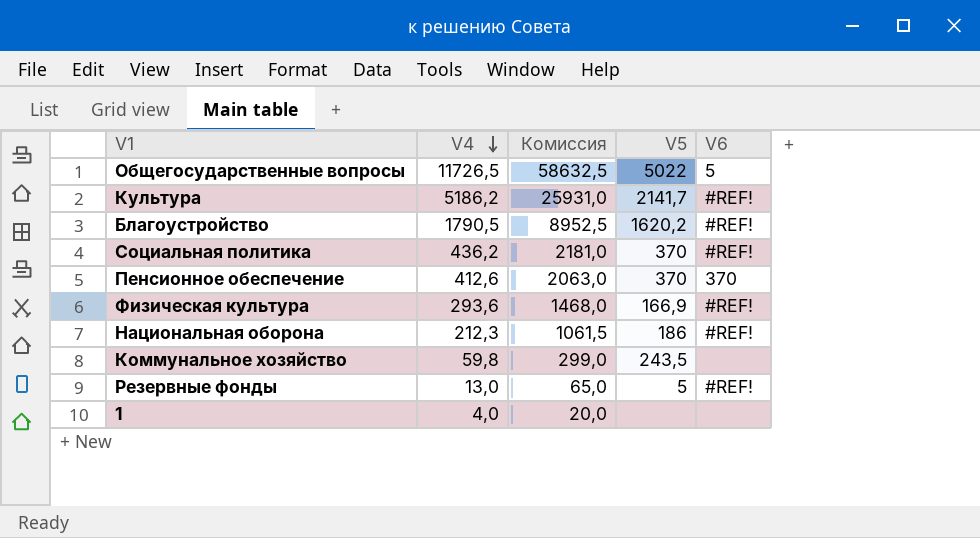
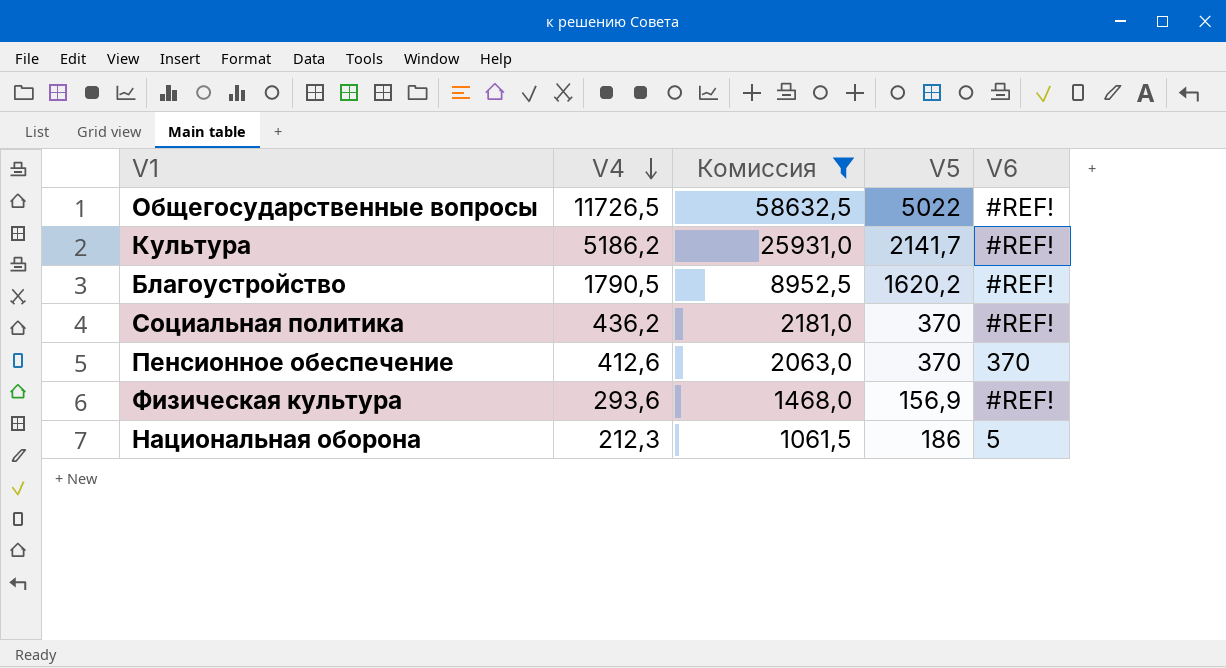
filter: none -> Комиссия >= 1061,5
Общегосударственные вопросы | V6: 5 -> #REF!
Физическая культура | V5: 166,9 -> 156,9
Национальная оборона | V6: #REF! -> 5

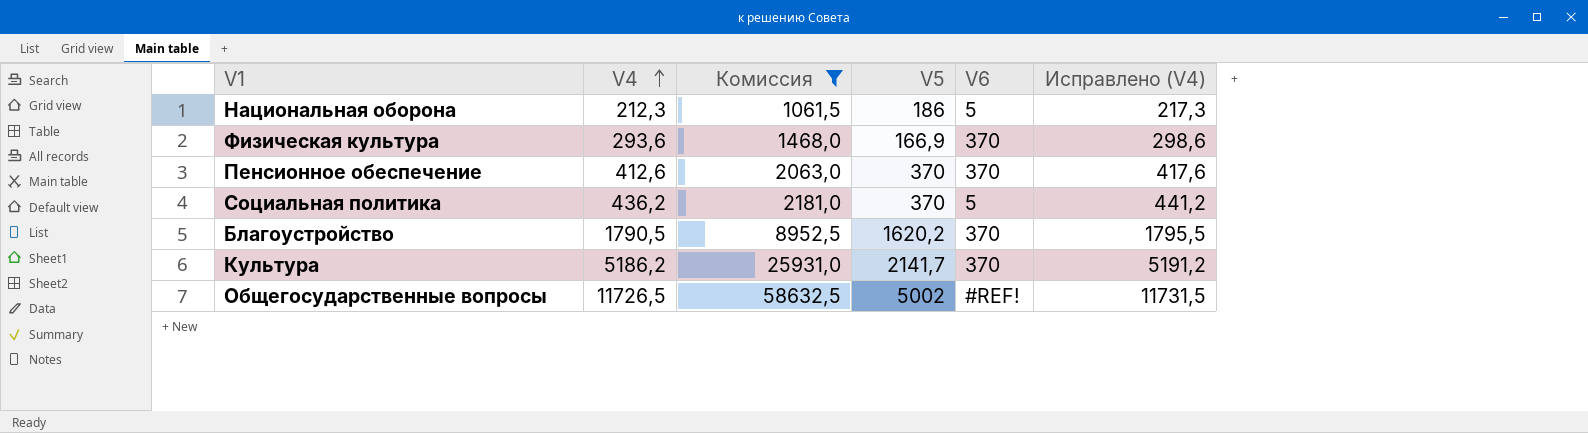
row order: V4 descending -> V4 ascending
column Исправлено (V4) | formula: none -> [V4] + 5
Физическая культура | V5: 156,9 -> 166,9
Физическая культура | V6: #REF! -> 370
Социальная политика | V6: #REF! -> 5
Благоустройство | V6: #REF! -> 370
Культура | V6: #REF! -> 370
Общегосударственные вопросы | V5: 5022 -> 5002

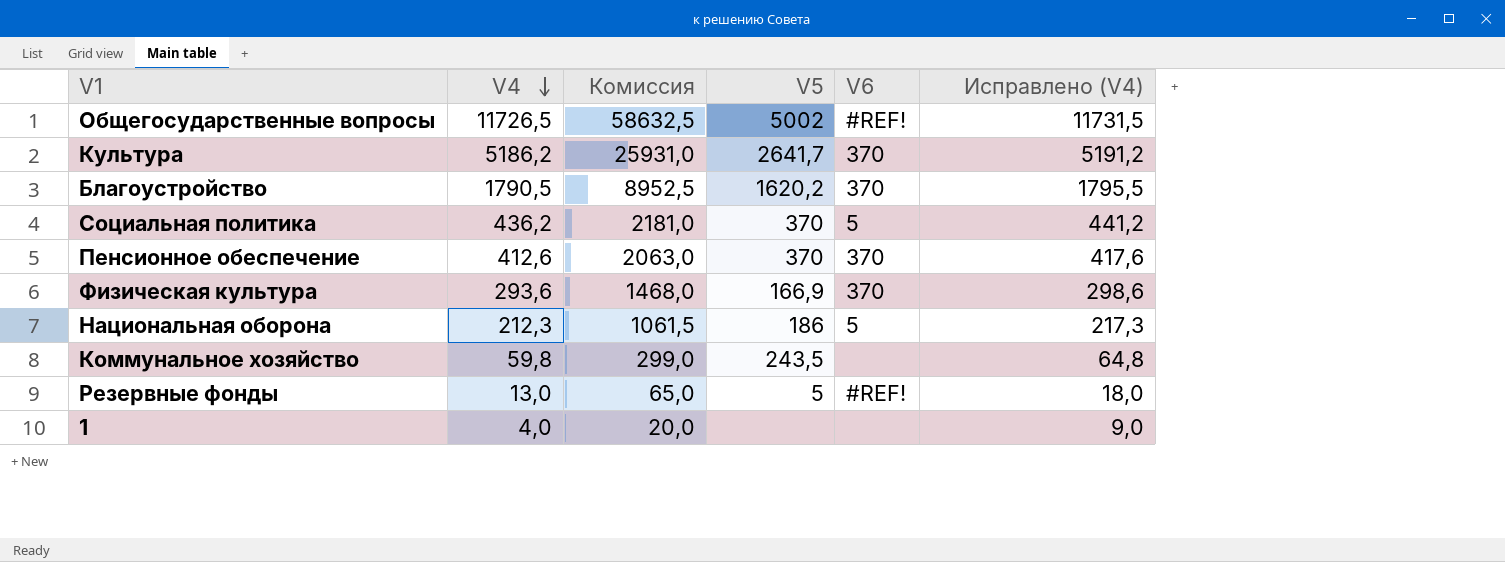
filter: Комиссия >= 1061,5 -> none
row order: V4 ascending -> V4 descending
Культура | V5: 2141,7 -> 2641,7

